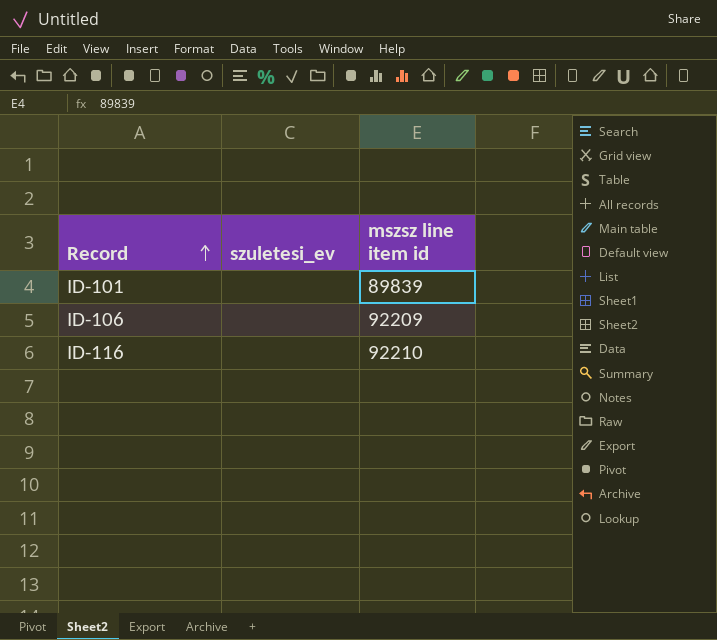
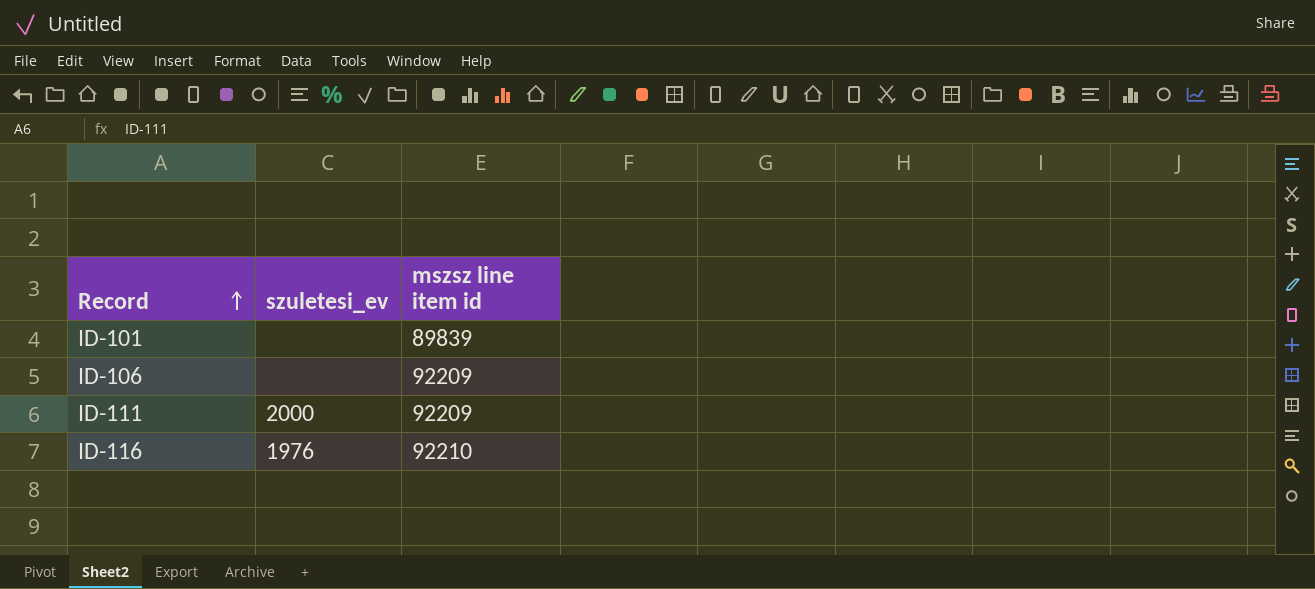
row ID-111: none -> 2000 | 92209
ID-116 | szuletesi_ev: none -> 1976

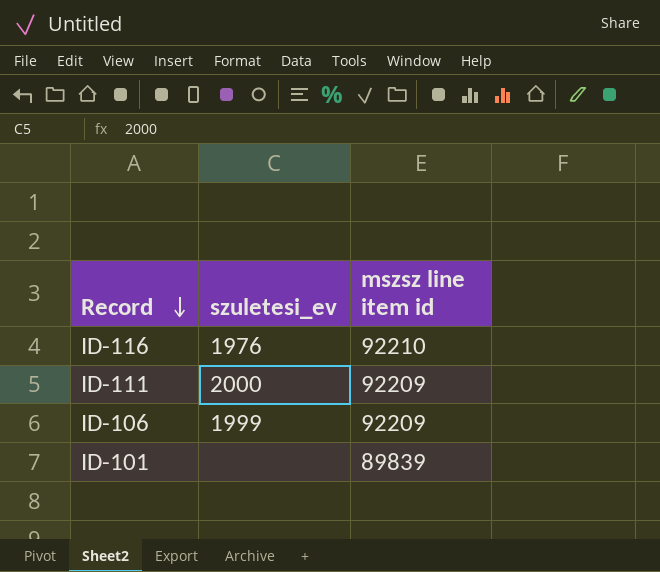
row order: Record ascending -> Record descending
ID-106 | szuletesi_ev: none -> 1999

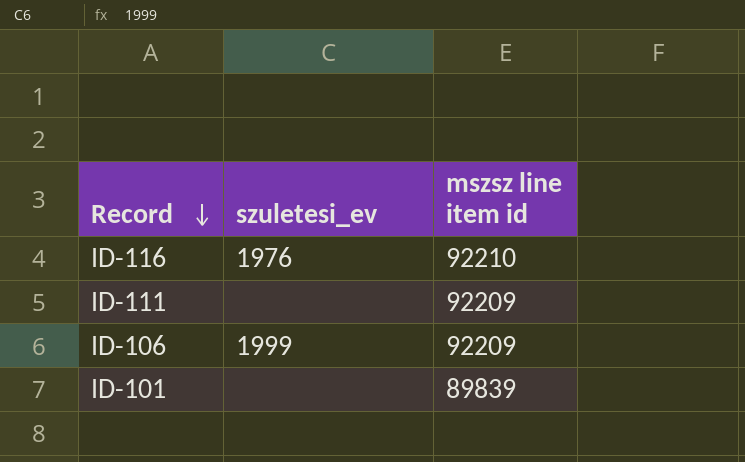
ID-111 | szuletesi_ev: 2000 -> none

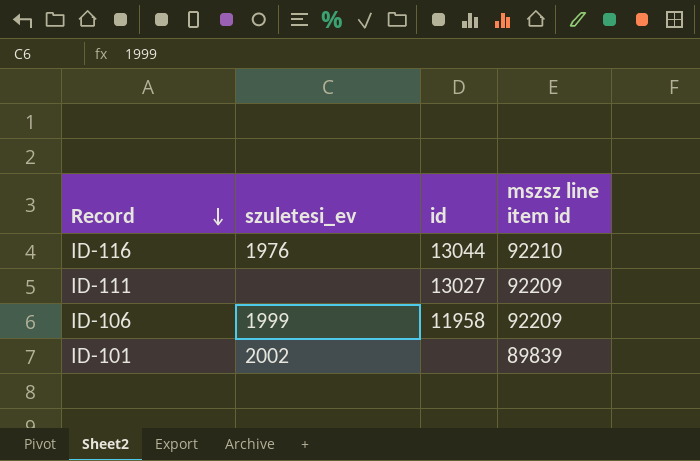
column id | position: none -> 3
ID-101 | szuletesi_ev: none -> 2002

